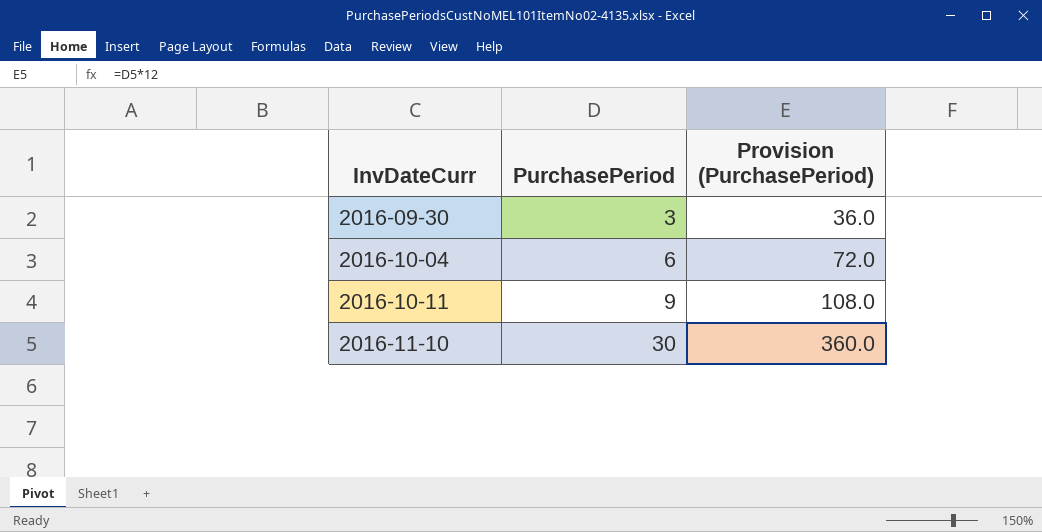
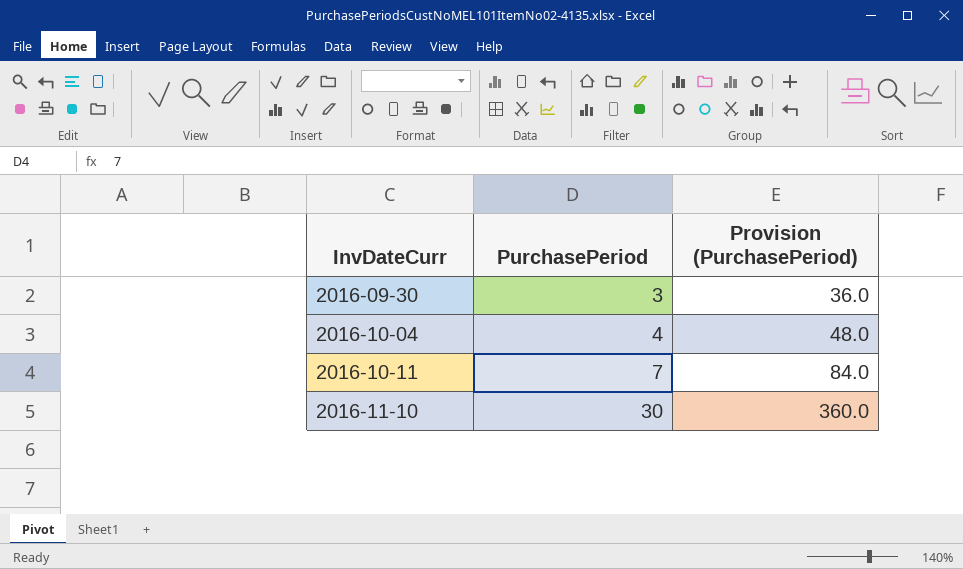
2016-10-04 | PurchasePeriod: 6 -> 4
2016-10-04 | Provision (PurchasePeriod): 72.0 -> 48.0
2016-10-11 | PurchasePeriod: 9 -> 7
2016-10-11 | Provision (PurchasePeriod): 108.0 -> 84.0

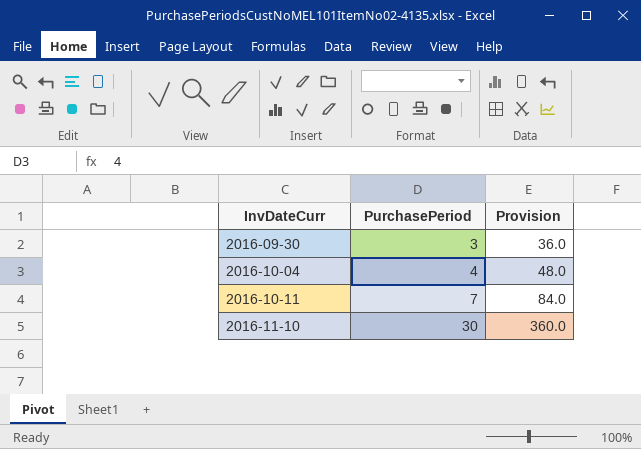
column name: Provision (PurchasePeriod) -> Provision

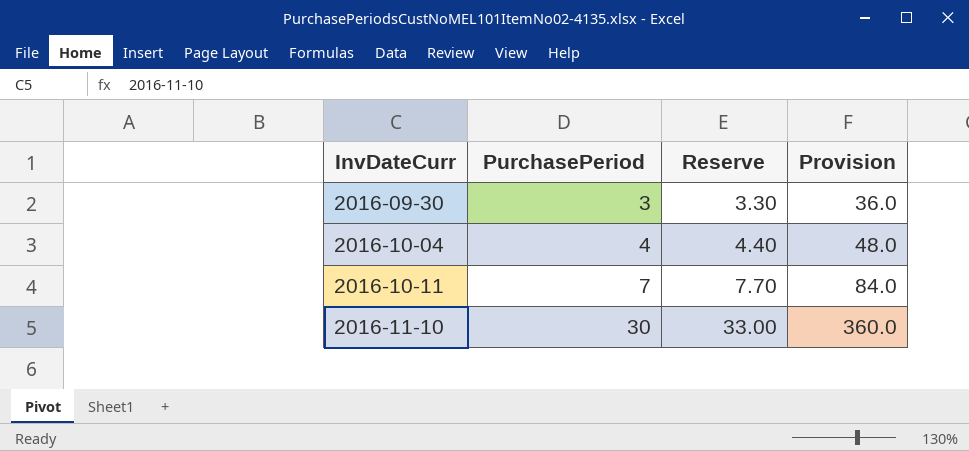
column Reserve | formula: none -> [PurchasePeriod] * 1.1

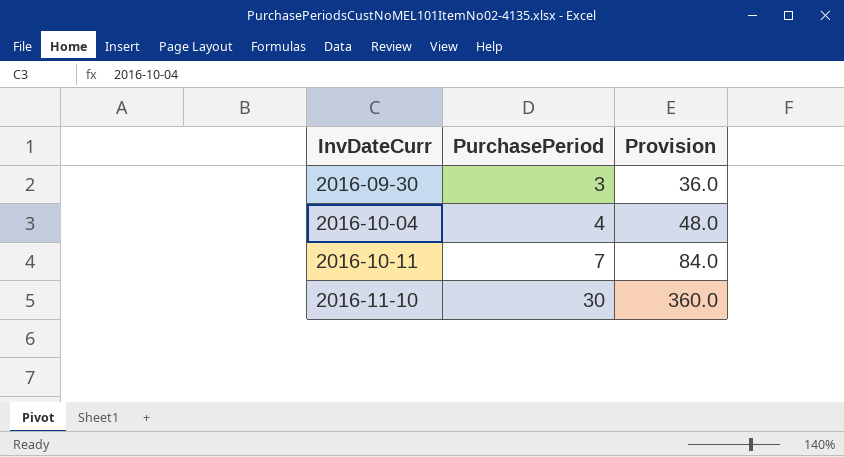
column Reserve | formula: [PurchasePeriod] * 1.1 -> none

